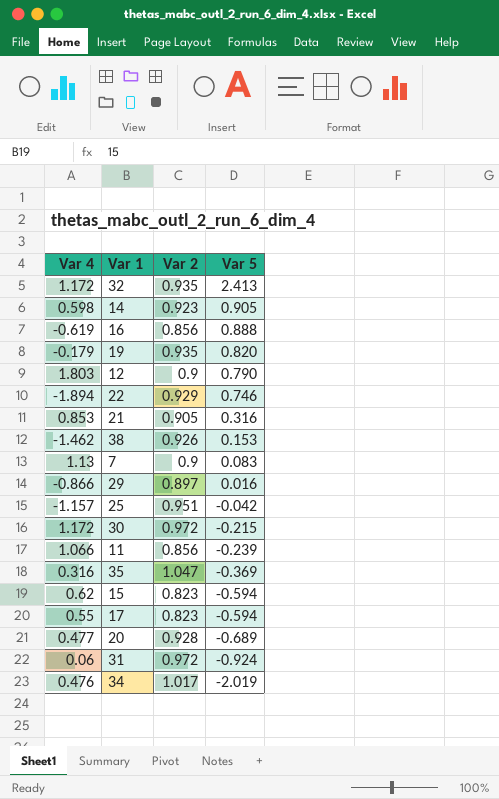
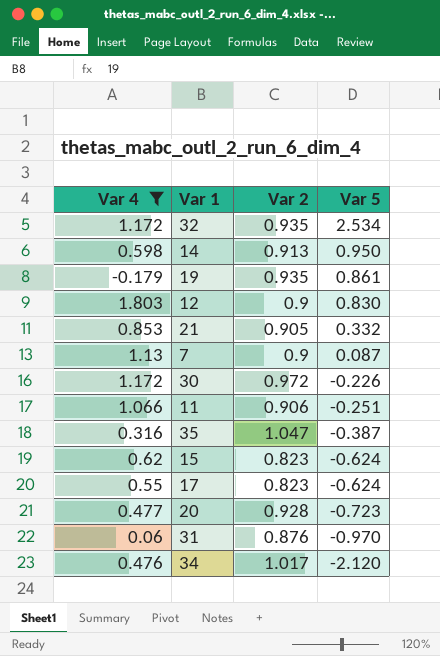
filter: none -> Var 4 >= -0.179
32 | Var 5: 2.413 -> 2.534
14 | Var 2: 0.923 -> 0.913
14 | Var 5: 0.905 -> 0.950
19 | Var 5: 0.820 -> 0.861
12 | Var 5: 0.790 -> 0.830
21 | Var 5: 0.316 -> 0.332
7 | Var 5: 0.083 -> 0.087
30 | Var 5: -0.215 -> -0.226
11 | Var 2: 0.856 -> 0.906
11 | Var 5: -0.239 -> -0.251
35 | Var 5: -0.369 -> -0.387
15 | Var 5: -0.594 -> -0.624
17 | Var 5: -0.594 -> -0.624
20 | Var 5: -0.689 -> -0.723
31 | Var 2: 0.972 -> 0.876
31 | Var 5: -0.924 -> -0.970
34 | Var 5: -2.019 -> -2.120

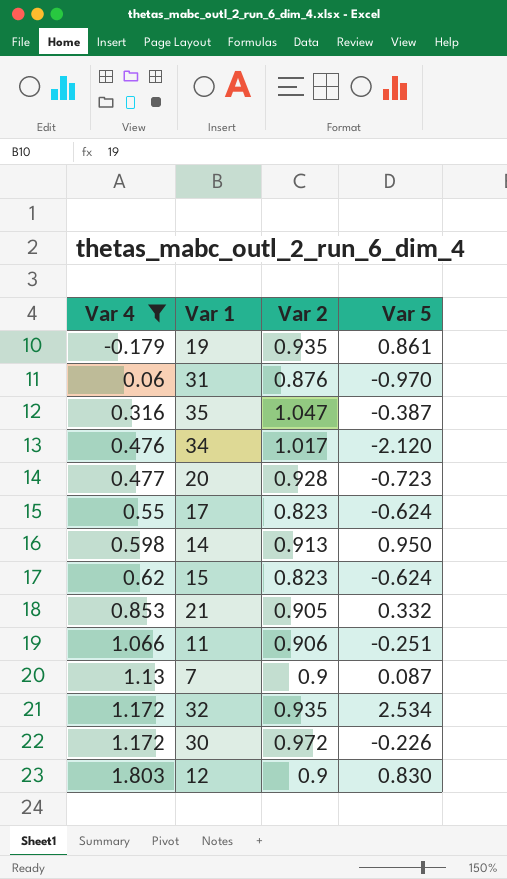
row order: Var 5 descending -> Var 4 ascending

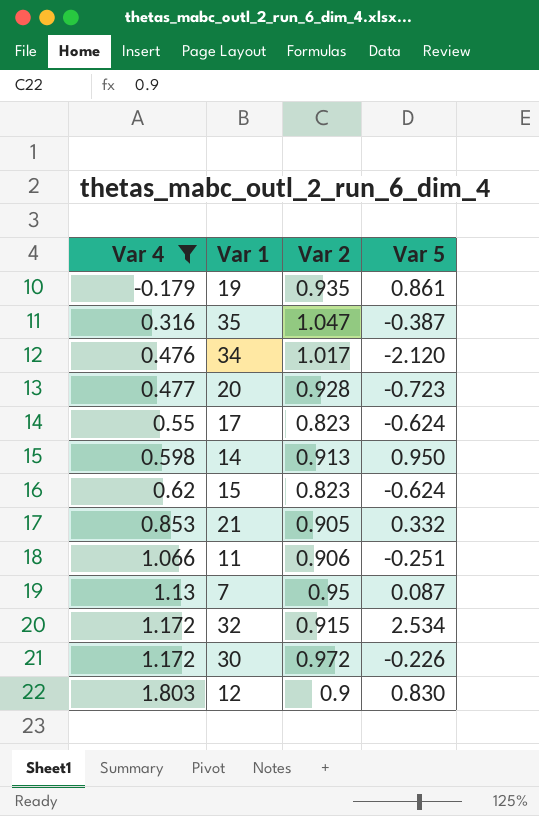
row 31: 0.06 | 0.876 | -0.970 -> none
7 | Var 2: 0.9 -> 0.95
32 | Var 2: 0.935 -> 0.915

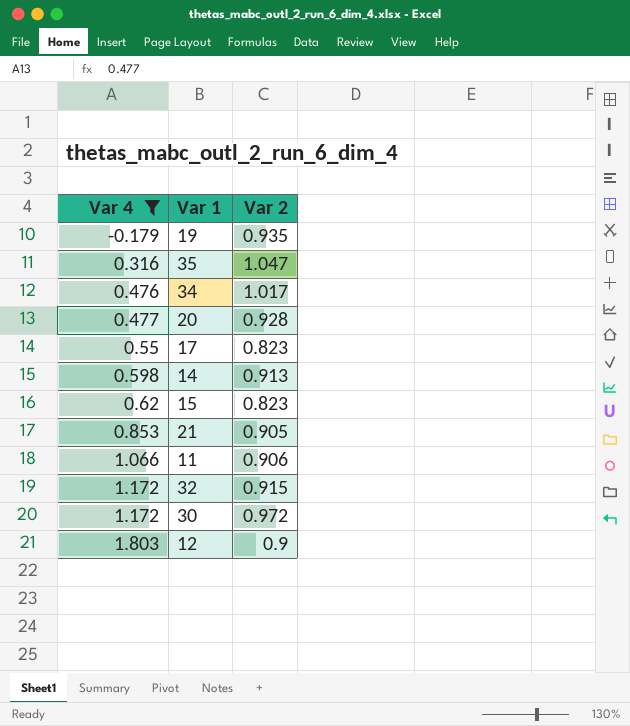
column Var 5 | position: 4 -> none
row 7: 1.13 | 0.95 | 0.087 -> none

